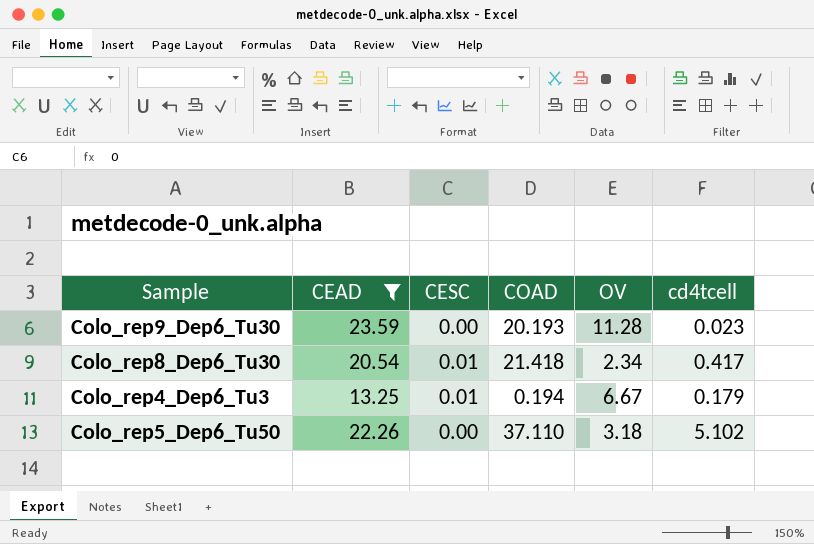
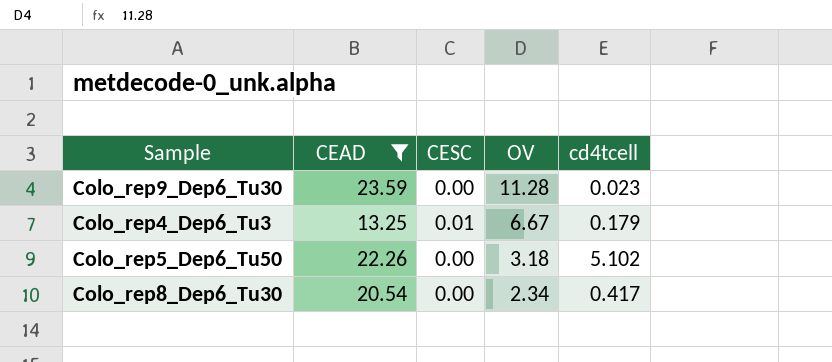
row order: none -> OV descending
column COAD | position: 4 -> none
Colo_rep8_Dep6_Tu30 | CESC: 0.01 -> 0.00

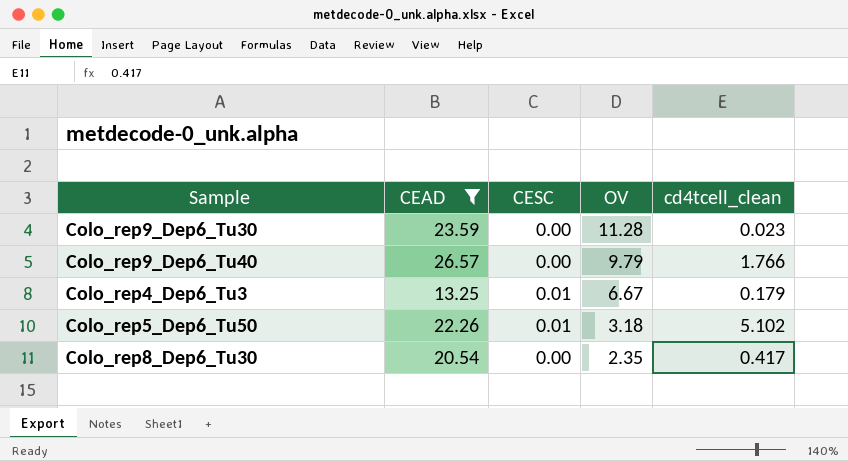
column name: cd4tcell -> cd4tcell_clean
row Colo_rep9_Dep6_Tu40: none -> 26.57 | 0.00 | 9.79 | 1.766
Colo_rep5_Dep6_Tu50 | CESC: 0.00 -> 0.01
Colo_rep8_Dep6_Tu30 | OV: 2.34 -> 2.35

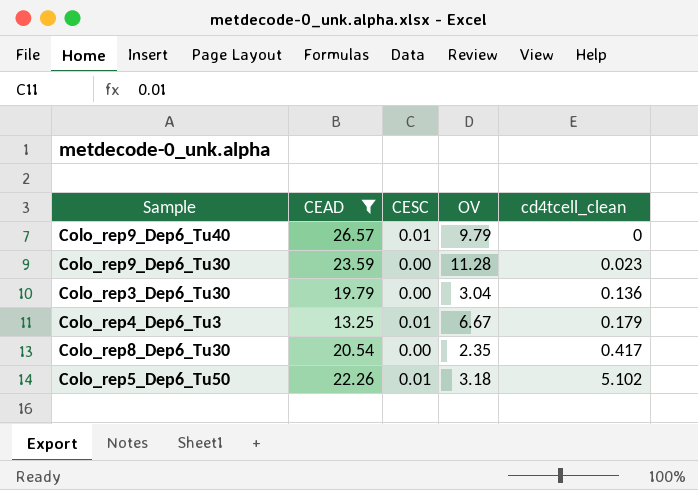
row order: OV descending -> cd4tcell_clean ascending
Colo_rep9_Dep6_Tu40 | CESC: 0.00 -> 0.01
Colo_rep9_Dep6_Tu40 | cd4tcell_clean: 1.766 -> 0
row Colo_rep3_Dep6_Tu30: none -> 19.79 | 0.00 | 3.04 | 0.136

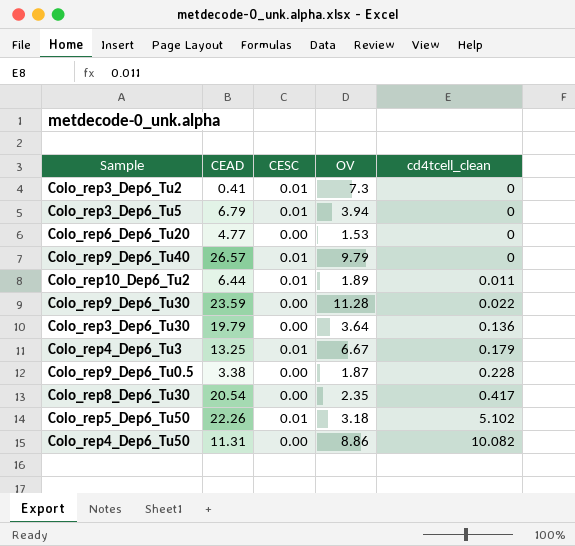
filter: CEAD >= 13.25 -> none
Colo_rep9_Dep6_Tu30 | cd4tcell_clean: 0.023 -> 0.022
Colo_rep3_Dep6_Tu30 | OV: 3.04 -> 3.64

